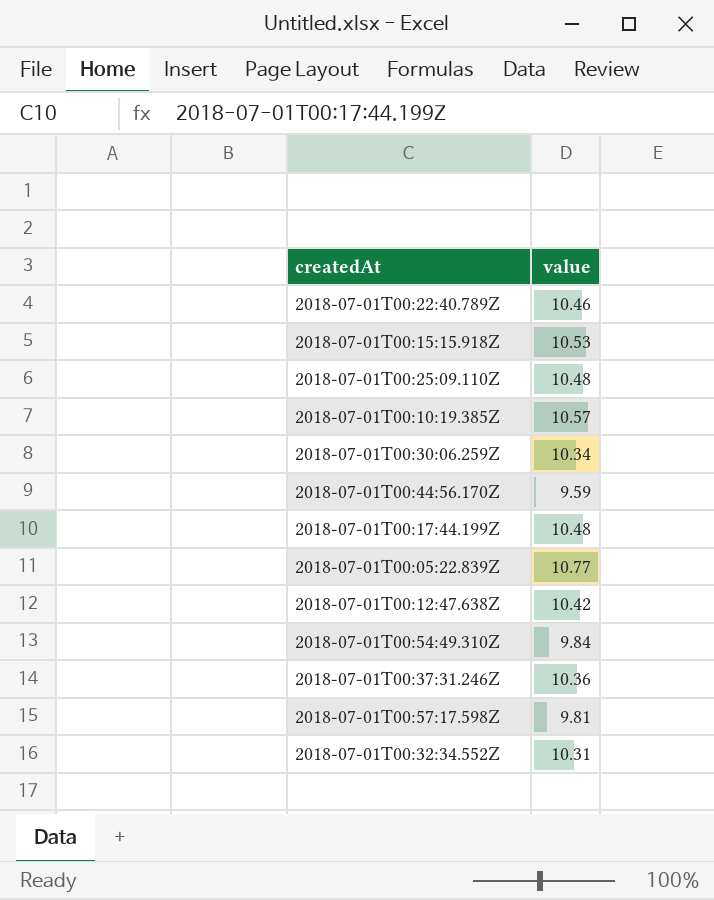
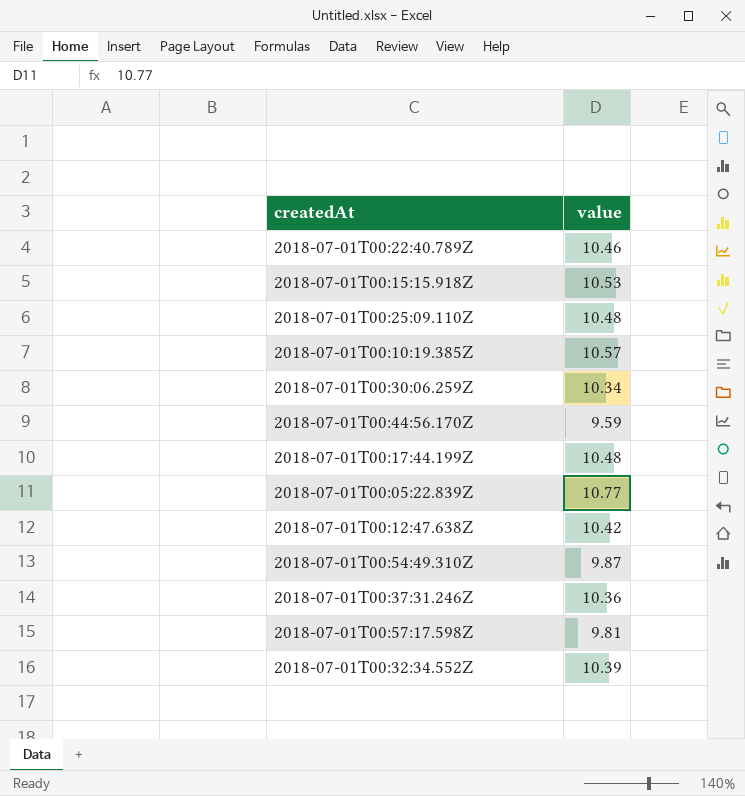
2018-07-01T00:54:49.310Z | value: 9.84 -> 9.87
2018-07-01T00:32:34.552Z | value: 10.31 -> 10.39

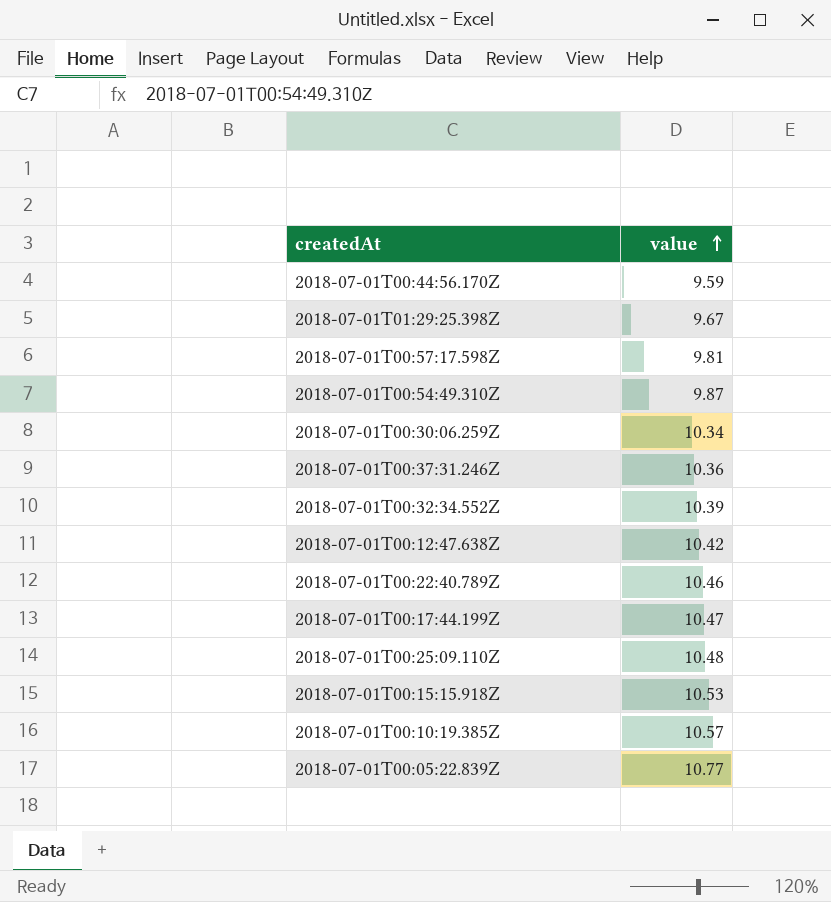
row order: none -> value ascending
row 2018-07-01T01:29:25.398Z: none -> 9.67
2018-07-01T00:17:44.199Z | value: 10.48 -> 10.47

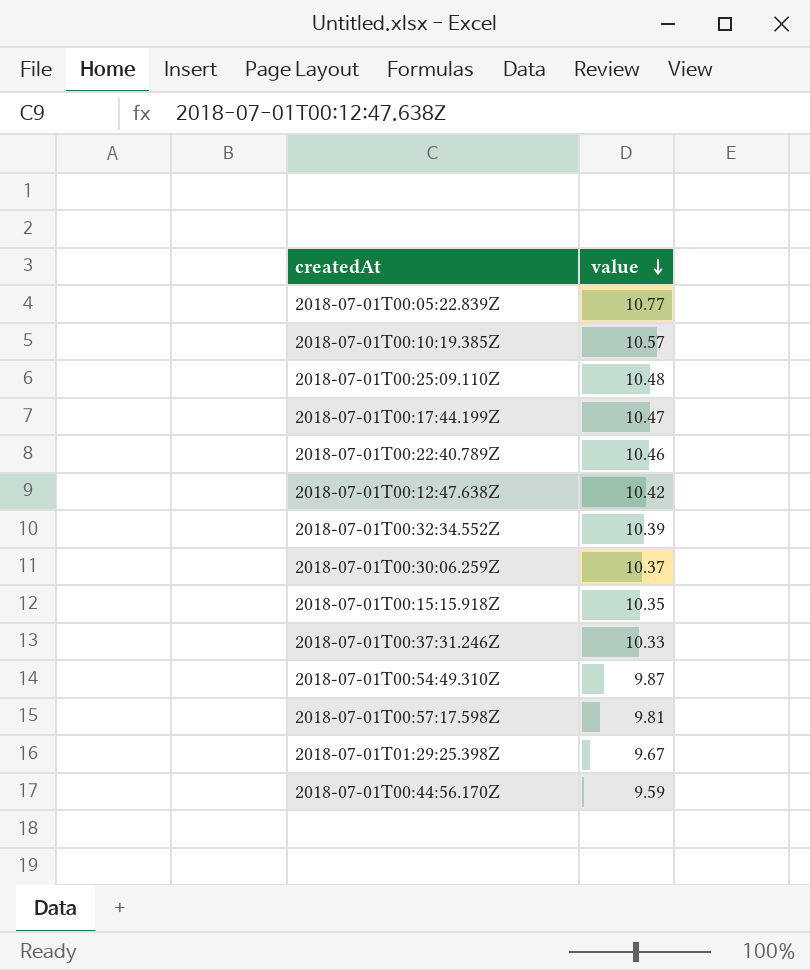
row order: value ascending -> value descending
2018-07-01T00:30:06.259Z | value: 10.34 -> 10.37
2018-07-01T00:15:15.918Z | value: 10.53 -> 10.35
2018-07-01T00:37:31.246Z | value: 10.36 -> 10.33

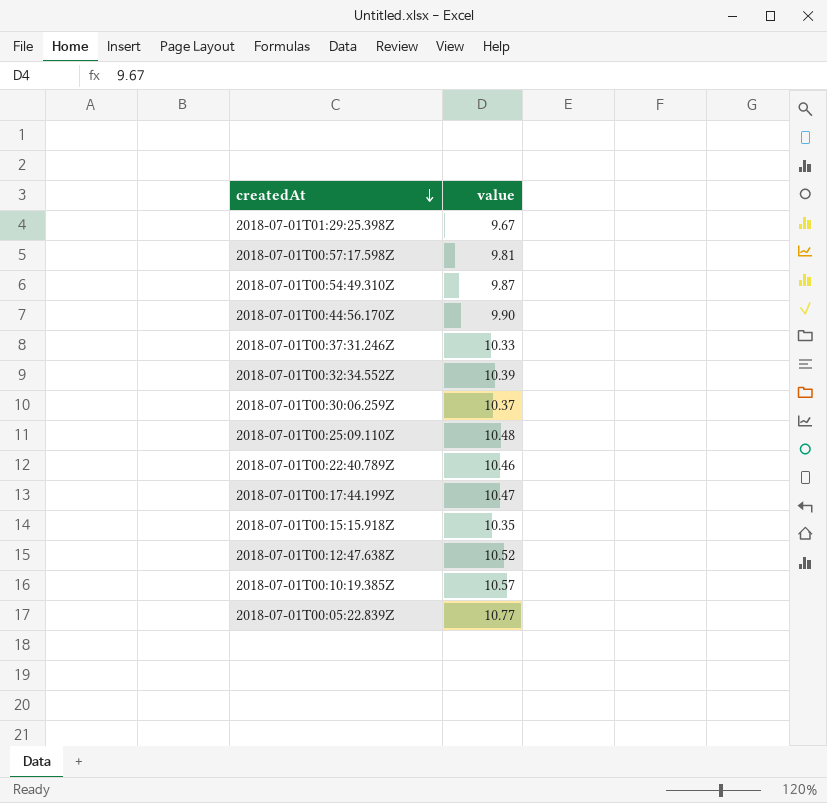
row order: value descending -> createdAt descending
2018-07-01T00:44:56.170Z | value: 9.59 -> 9.90
2018-07-01T00:12:47.638Z | value: 10.42 -> 10.52

